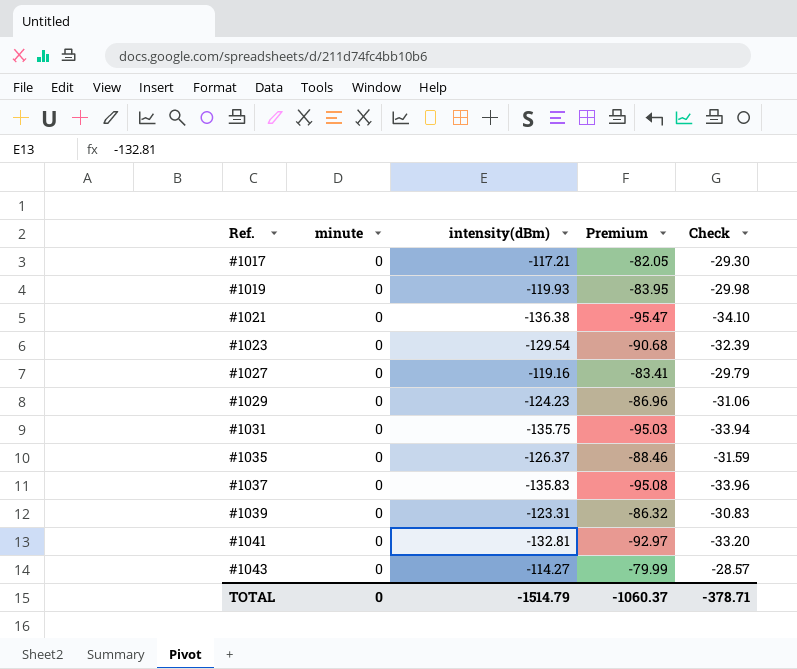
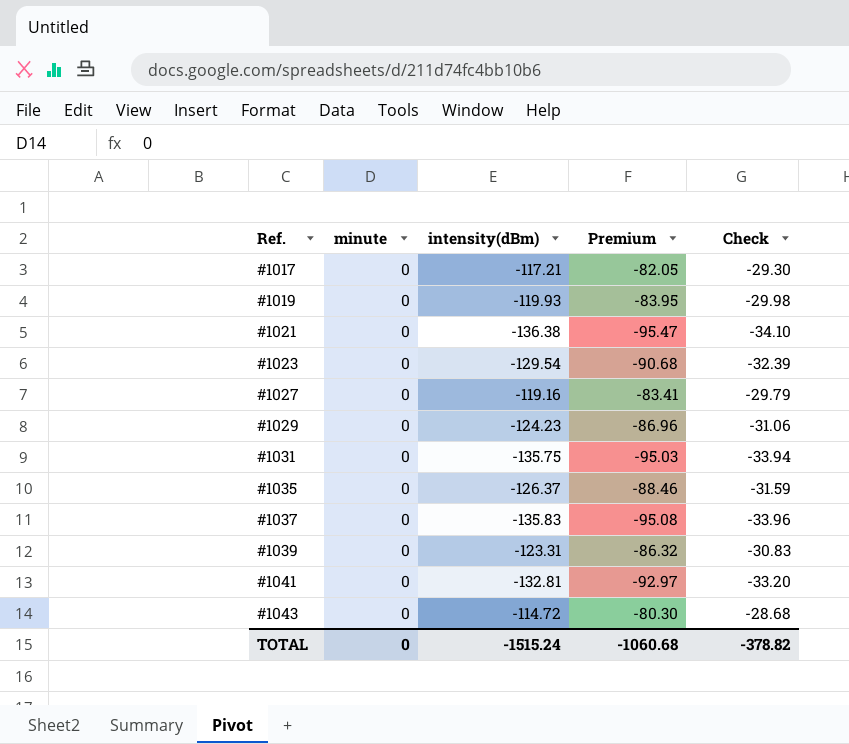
#1043 | intensity(dBm): -114.27 -> -114.72
#1043 | Premium: -79.99 -> -80.30
#1043 | Check: -28.57 -> -28.68
TOTAL | intensity(dBm): -1514.79 -> -1515.24
TOTAL | Premium: -1060.37 -> -1060.68
TOTAL | Check: -378.71 -> -378.82

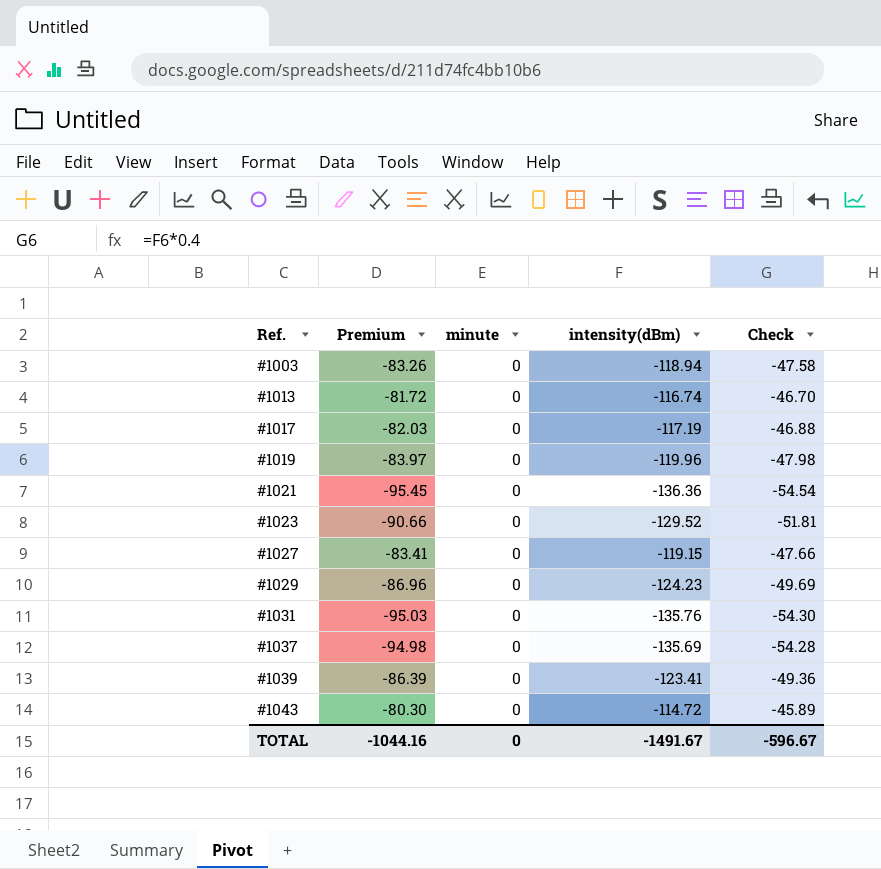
column Premium | position: 4 -> 2
column Check | formula: [intensity(dBm)] * 0.25 -> [intensity(dBm)] * 0.4
row #1035: 0 | -126.37 | -88.46 | -31.59 -> none
row #1041: 0 | -132.81 | -92.97 | -33.20 -> none
row #1003: none -> -83.26 | 0 | -118.94 | -47.58
row #1013: none -> -81.72 | 0 | -116.74 | -46.70
#1017 | Premium: -82.05 -> -82.03
#1017 | intensity(dBm): -117.21 -> -117.19
#1019 | Premium: -83.95 -> -83.97
#1019 | intensity(dBm): -119.93 -> -119.96
#1021 | Premium: -95.47 -> -95.45
#1021 | intensity(dBm): -136.38 -> -136.36
#1023 | Premium: -90.68 -> -90.66
#1023 | intensity(dBm): -129.54 -> -129.52
#1027 | intensity(dBm): -119.16 -> -119.15
#1031 | intensity(dBm): -135.75 -> -135.76
#1037 | Premium: -95.08 -> -94.98
#1037 | intensity(dBm): -135.83 -> -135.69
#1039 | Premium: -86.32 -> -86.39
#1039 | intensity(dBm): -123.31 -> -123.41
TOTAL | Premium: -1060.68 -> -1044.16
TOTAL | intensity(dBm): -1515.24 -> -1491.67
TOTAL | Check: -378.82 -> -596.67

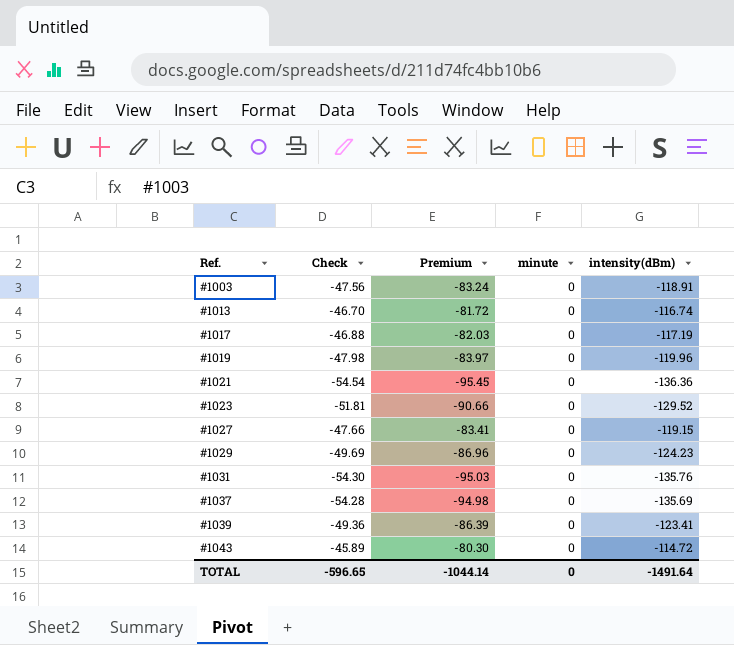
column Check | position: 5 -> 2
#1003 | Check: -47.58 -> -47.56
#1003 | Premium: -83.26 -> -83.24
#1003 | intensity(dBm): -118.94 -> -118.91
TOTAL | Check: -596.67 -> -596.65
TOTAL | Premium: -1044.16 -> -1044.14
TOTAL | intensity(dBm): -1491.67 -> -1491.64

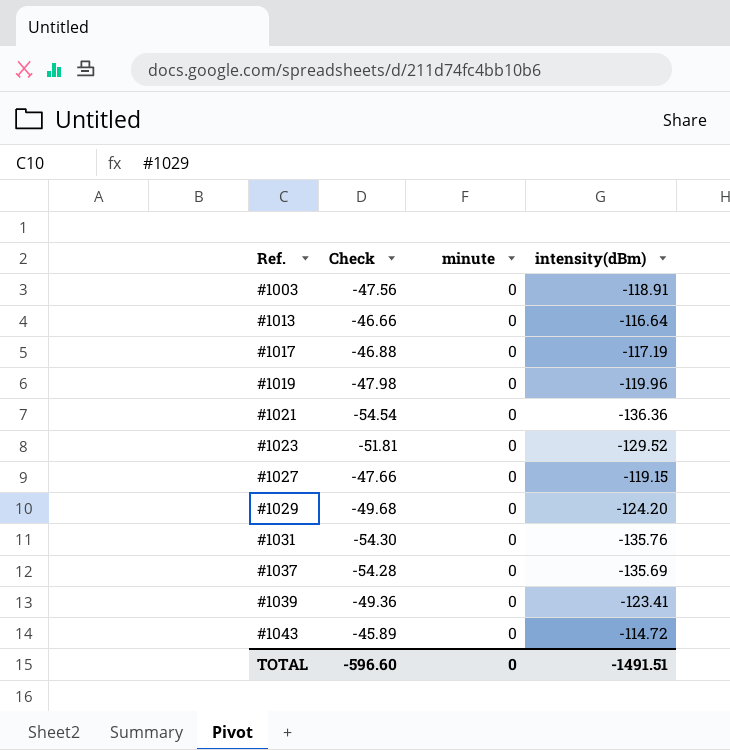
column Premium | formula: [intensity(dBm)] * 0.7 -> none
#1013 | Check: -46.70 -> -46.66
#1013 | intensity(dBm): -116.74 -> -116.64
#1029 | Check: -49.69 -> -49.68
#1029 | intensity(dBm): -124.23 -> -124.20
TOTAL | Check: -596.65 -> -596.60
TOTAL | intensity(dBm): -1491.64 -> -1491.51

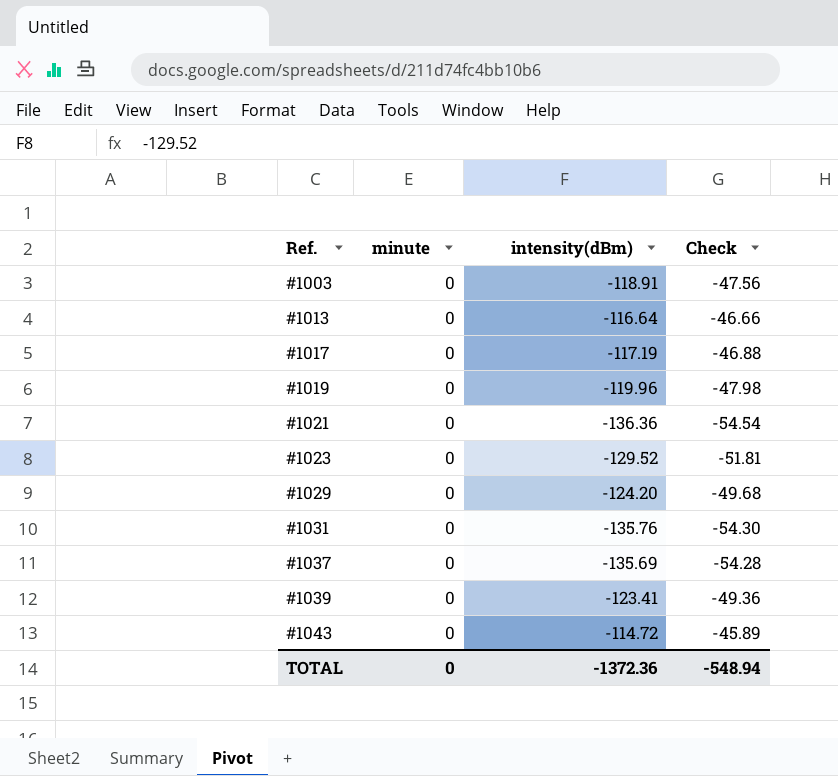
column Check | position: 2 -> 4
row #1027: -47.66 | 0 | -119.15 -> none
TOTAL | intensity(dBm): -1491.51 -> -1372.36
TOTAL | Check: -596.60 -> -548.94

